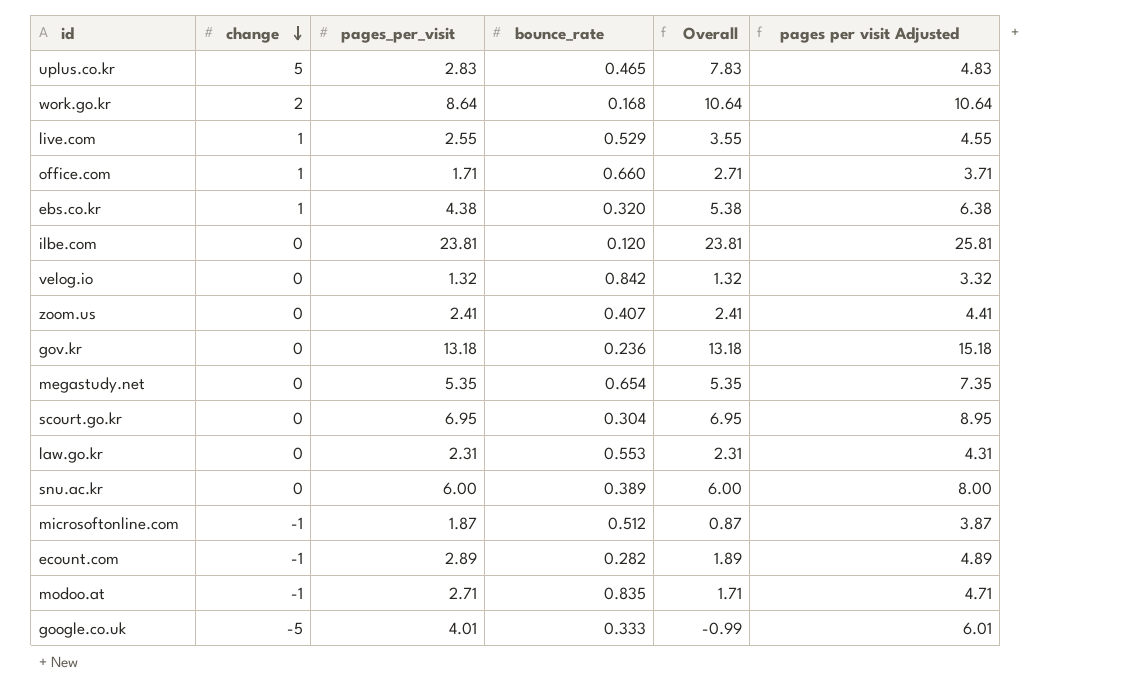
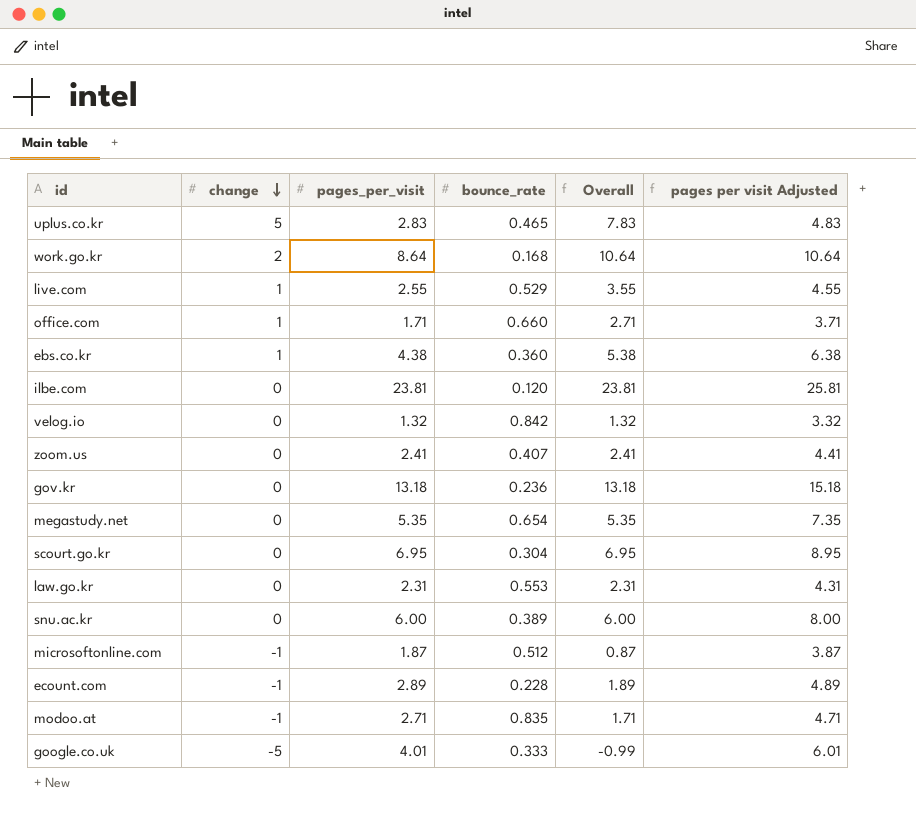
ebs.co.kr | bounce_rate: 0.320 -> 0.360
ecount.com | bounce_rate: 0.282 -> 0.228

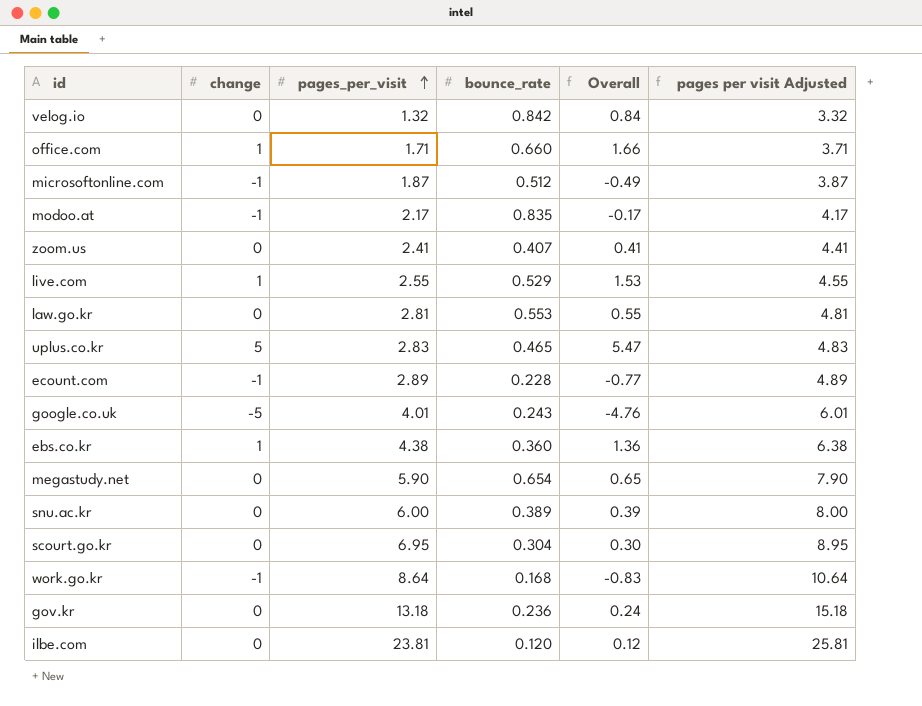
row order: change descending -> pages_per_visit ascending
column Overall | formula: [change] + [pages_per_visit] -> [change] + [bounce_rate]
modoo.at | pages_per_visit: 2.71 -> 2.17
modoo.at | pages per visit Adjusted: 4.71 -> 4.17
law.go.kr | pages_per_visit: 2.31 -> 2.81
law.go.kr | pages per visit Adjusted: 4.31 -> 4.81
google.co.uk | bounce_rate: 0.333 -> 0.243
megastudy.net | pages_per_visit: 5.35 -> 5.90
megastudy.net | pages per visit Adjusted: 7.35 -> 7.90
work.go.kr | change: 2 -> -1

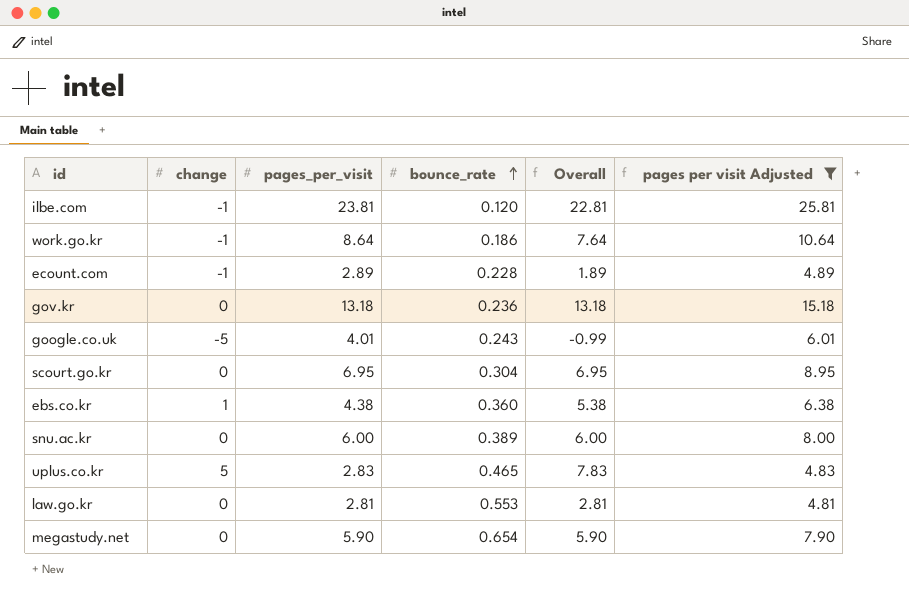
filter: none -> pages per visit Adjusted >= 4.81
row order: pages_per_visit ascending -> bounce_rate ascending
column Overall | formula: [change] + [bounce_rate] -> [change] + [pages_per_visit]
ilbe.com | change: 0 -> -1
work.go.kr | bounce_rate: 0.168 -> 0.186

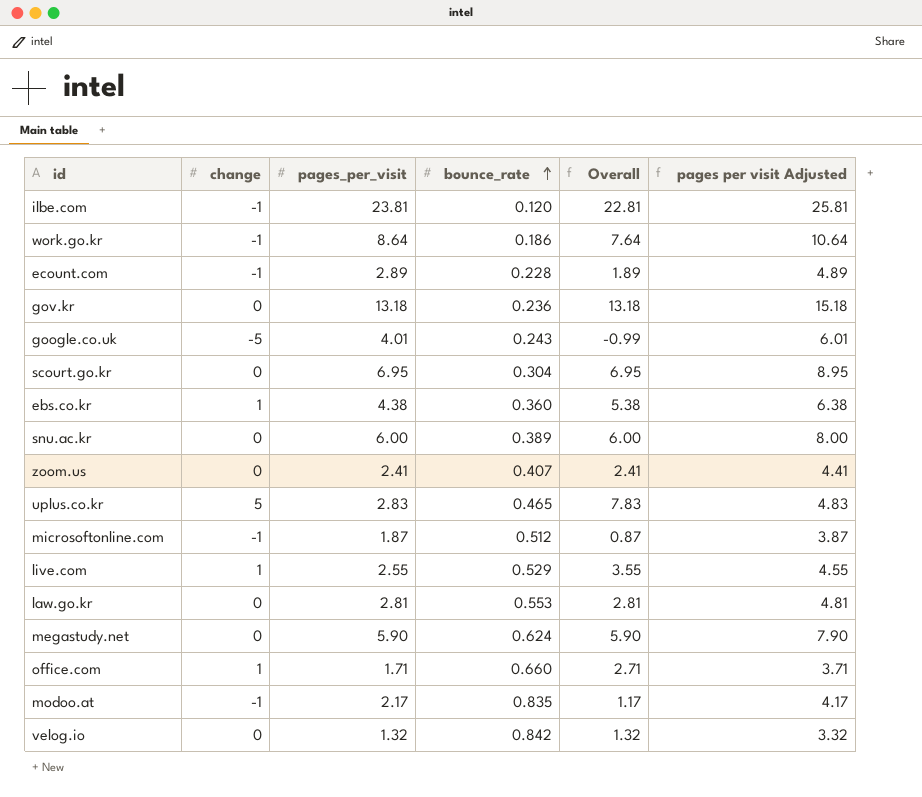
filter: pages per visit Adjusted >= 4.81 -> none
megastudy.net | bounce_rate: 0.654 -> 0.624

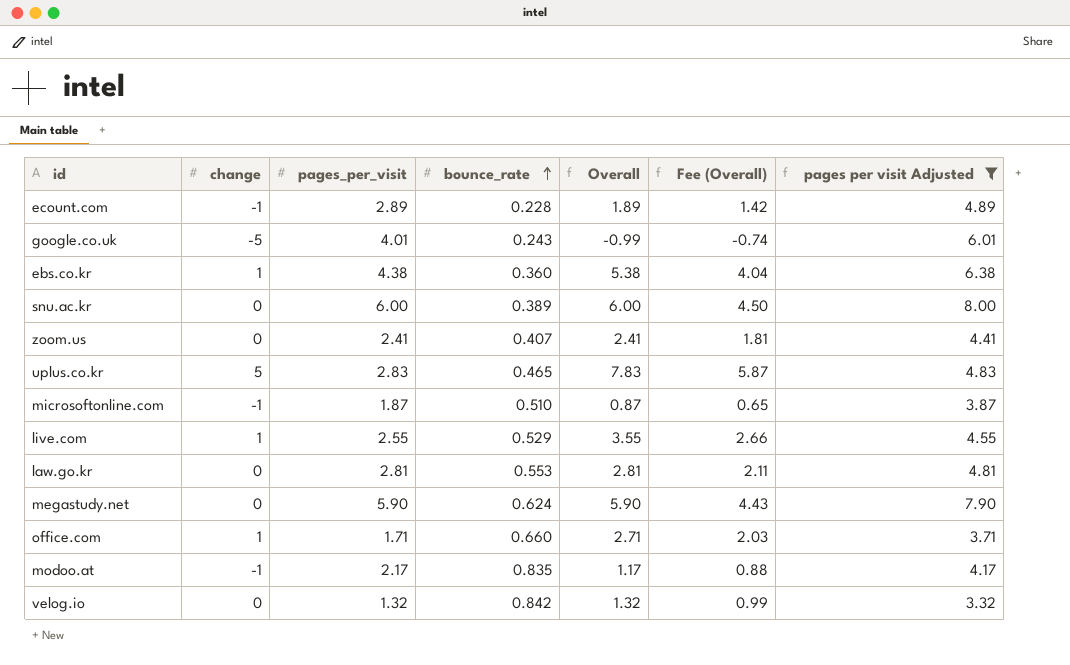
filter: none -> pages per visit Adjusted <= 8.00
column Fee (Overall) | formula: none -> [Overall] * 0.75
microsoftonline.com | bounce_rate: 0.512 -> 0.510

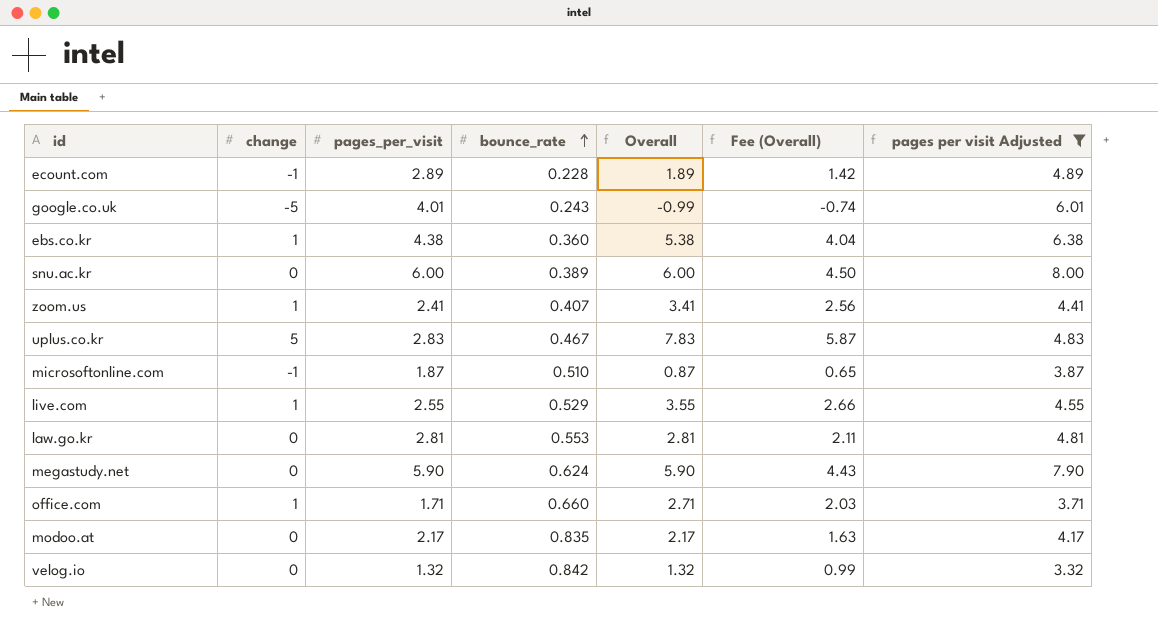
zoom.us | change: 0 -> 1
zoom.us | Overall: 2.41 -> 3.41
zoom.us | Fee (Overall): 1.81 -> 2.56
uplus.co.kr | bounce_rate: 0.465 -> 0.467
modoo.at | change: -1 -> 0
modoo.at | Overall: 1.17 -> 2.17
modoo.at | Fee (Overall): 0.88 -> 1.63

